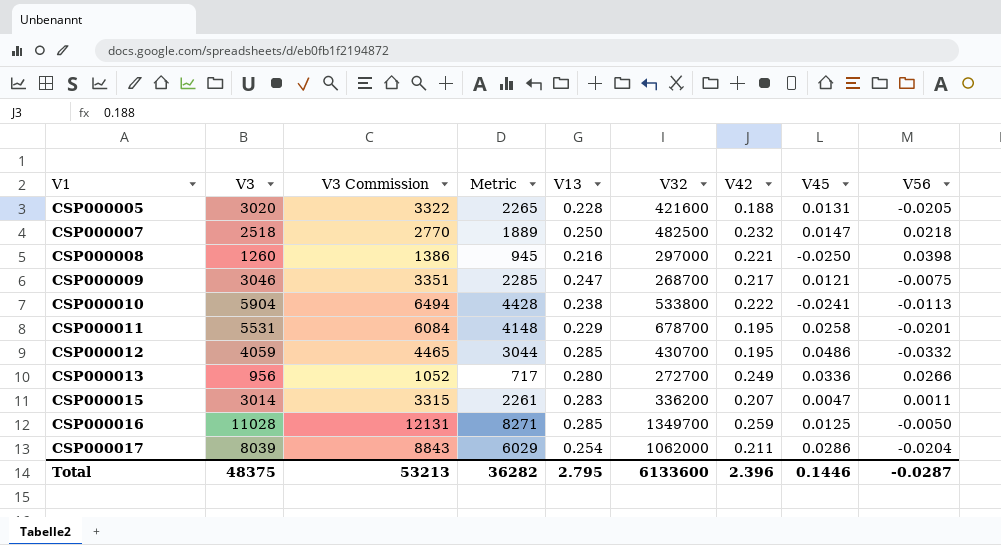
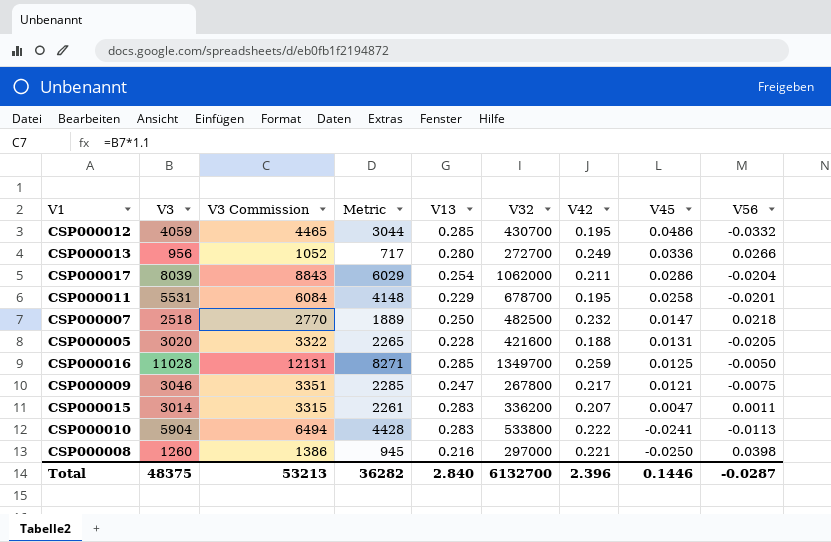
row order: V1 ascending -> V45 descending
CSP000009 | V32: 268700 -> 267800
CSP000010 | V13: 0.238 -> 0.283
Total | V13: 2.795 -> 2.840
Total | V32: 6133600 -> 6132700

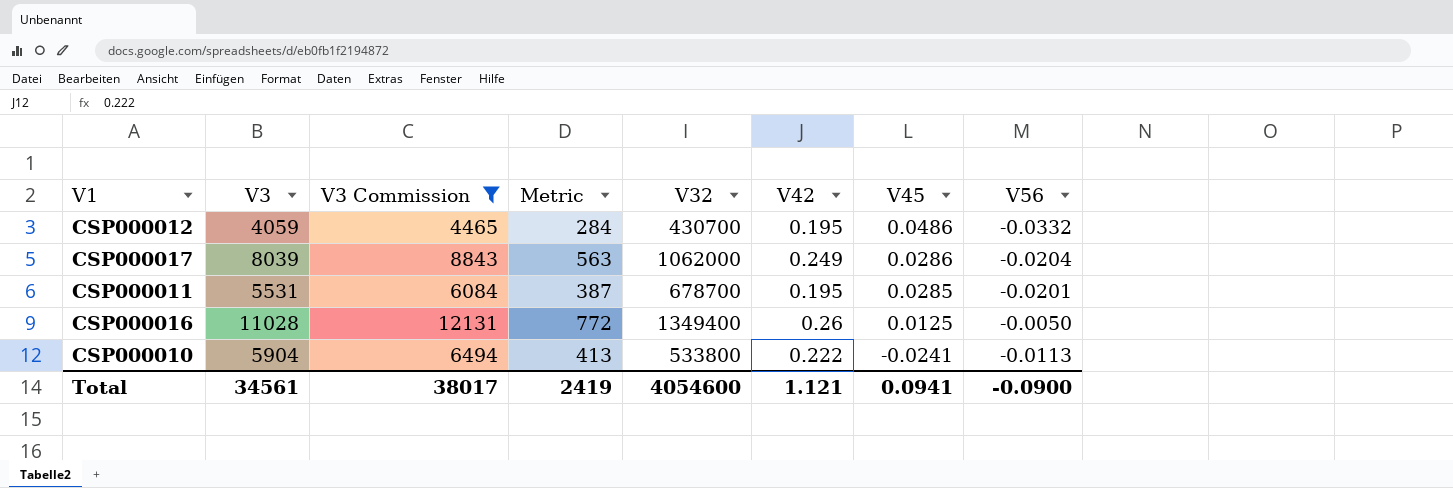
filter: none -> V3 Commission >= 4465
column V13 | position: 5 -> none
column Metric | formula: [V3] * 0.75 -> [V3] * 0.07
CSP000017 | V42: 0.211 -> 0.249
CSP000011 | V45: 0.0258 -> 0.0285
CSP000016 | V32: 1349700 -> 1349400
CSP000016 | V42: 0.259 -> 0.26
Total | V3: 48375 -> 34561
Total | V3 Commission: 53213 -> 38017
Total | Metric: 36282 -> 2419
Total | V32: 6132700 -> 4054600
Total | V42: 2.396 -> 1.121
Total | V45: 0.1446 -> 0.0941
Total | V56: -0.0287 -> -0.0900

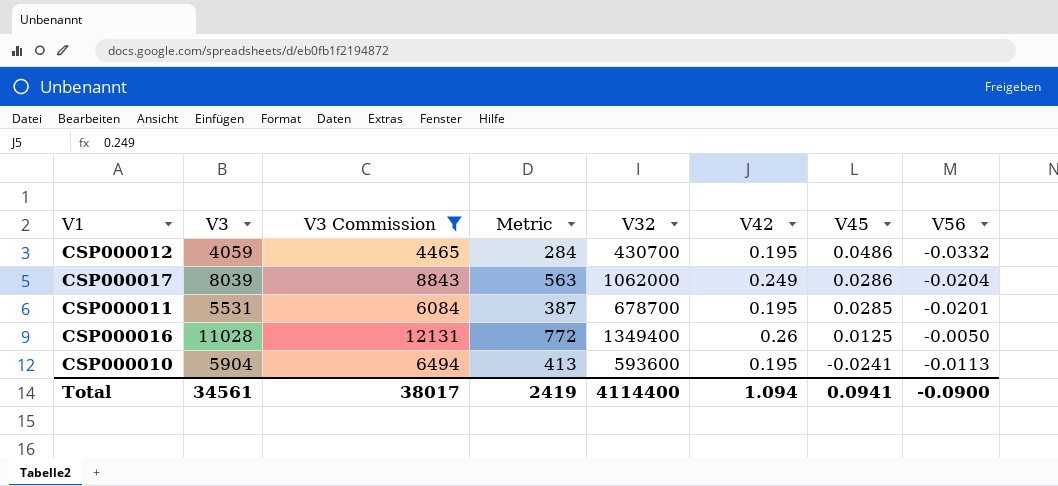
CSP000010 | V32: 533800 -> 593600
CSP000010 | V42: 0.222 -> 0.195
Total | V32: 4054600 -> 4114400
Total | V42: 1.121 -> 1.094

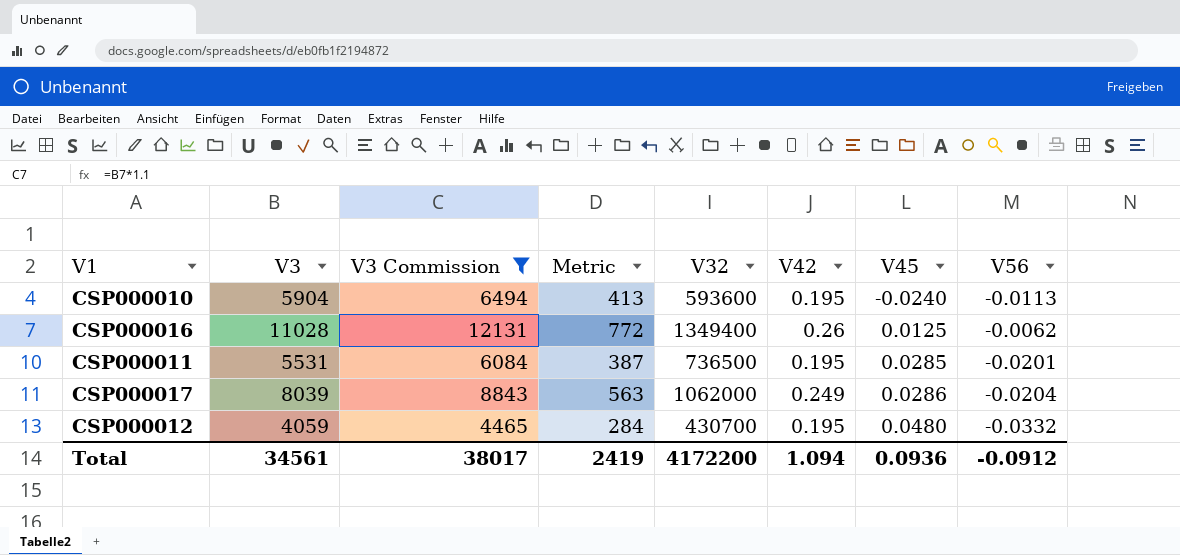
row order: V45 descending -> V45 ascending
CSP000010 | V45: -0.0241 -> -0.0240
CSP000016 | V56: -0.0050 -> -0.0062
CSP000011 | V32: 678700 -> 736500
CSP000012 | V45: 0.0486 -> 0.0480
Total | V32: 4114400 -> 4172200
Total | V45: 0.0941 -> 0.0936
Total | V56: -0.0900 -> -0.0912

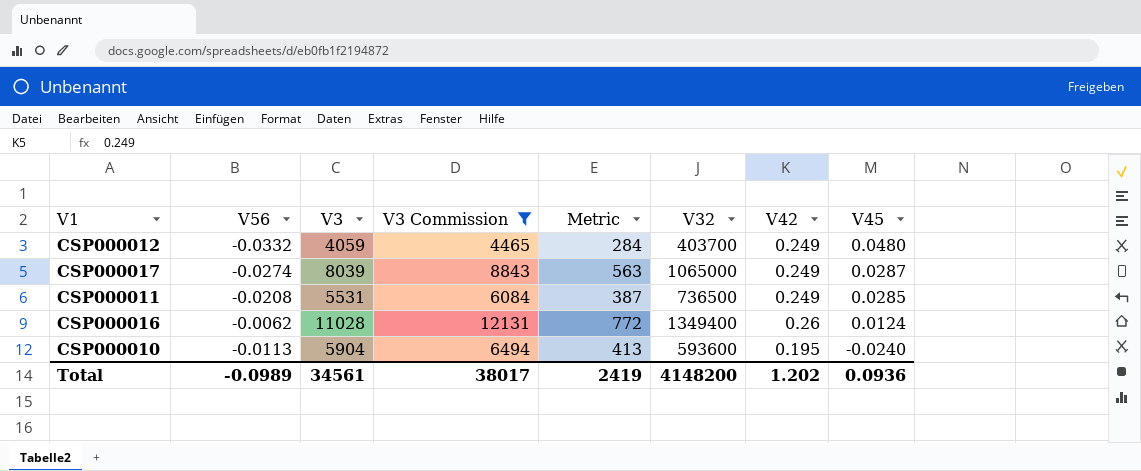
row order: V45 ascending -> V45 descending
column V56 | position: 8 -> 2
CSP000012 | V32: 430700 -> 403700
CSP000012 | V42: 0.195 -> 0.249
CSP000017 | V56: -0.0204 -> -0.0274
CSP000017 | V32: 1062000 -> 1065000
CSP000017 | V45: 0.0286 -> 0.0287
CSP000011 | V56: -0.0201 -> -0.0208
CSP000011 | V42: 0.195 -> 0.249
CSP000016 | V45: 0.0125 -> 0.0124
Total | V56: -0.0912 -> -0.0989
Total | V32: 4172200 -> 4148200
Total | V42: 1.094 -> 1.202

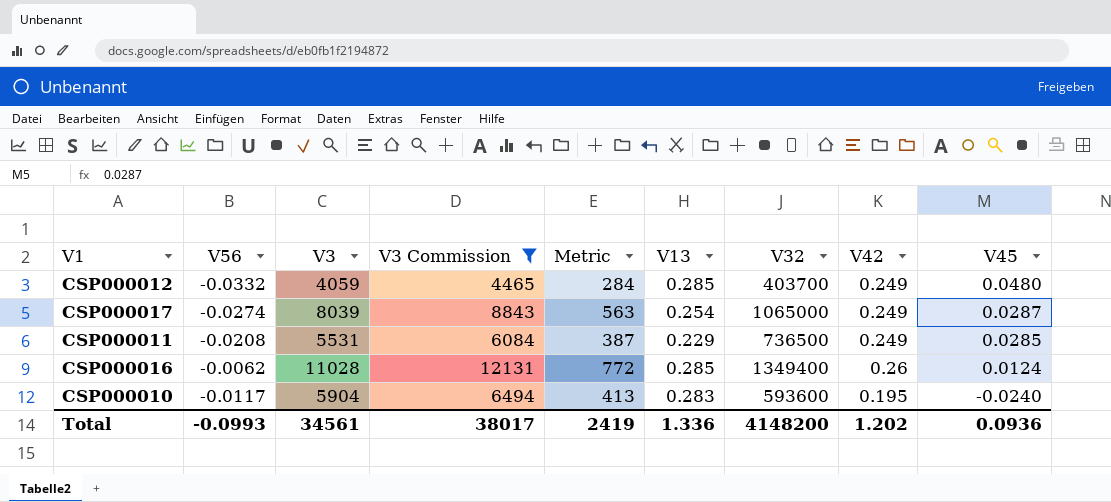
column V13 | position: none -> 6
CSP000010 | V56: -0.0113 -> -0.0117
Total | V56: -0.0989 -> -0.0993

